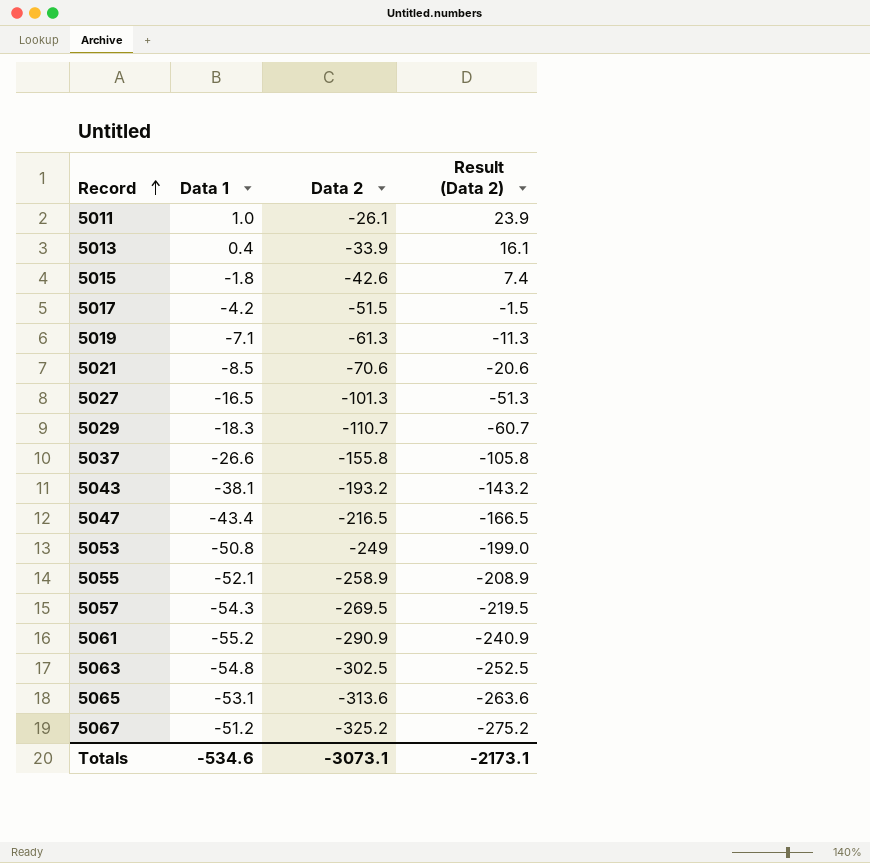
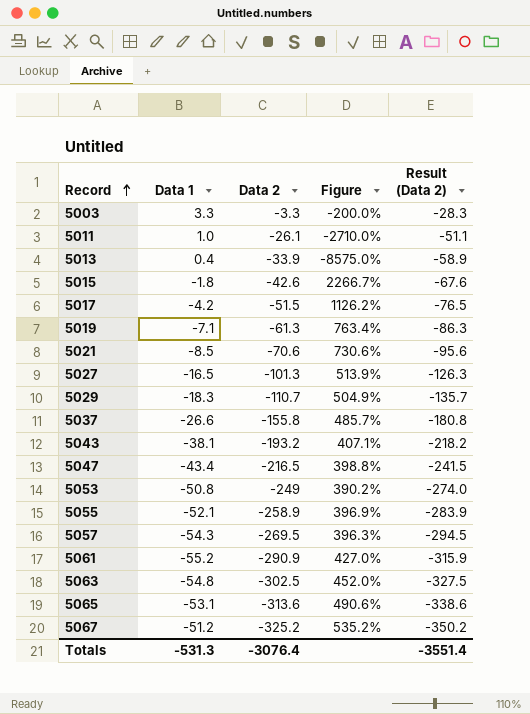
column Figure | formula: none -> ([Data 2] - [Data 1]) / [Data 1]
column Result (Data 2) | formula: [Data 2] + 50 -> [Data 2] - 25
row 5003: none -> 3.3 | -3.3 | -200.0% | -28.3
Totals | Data 1: -534.6 -> -531.3
Totals | Data 2: -3073.1 -> -3076.4
Totals | Result (Data 2): -2173.1 -> -3551.4

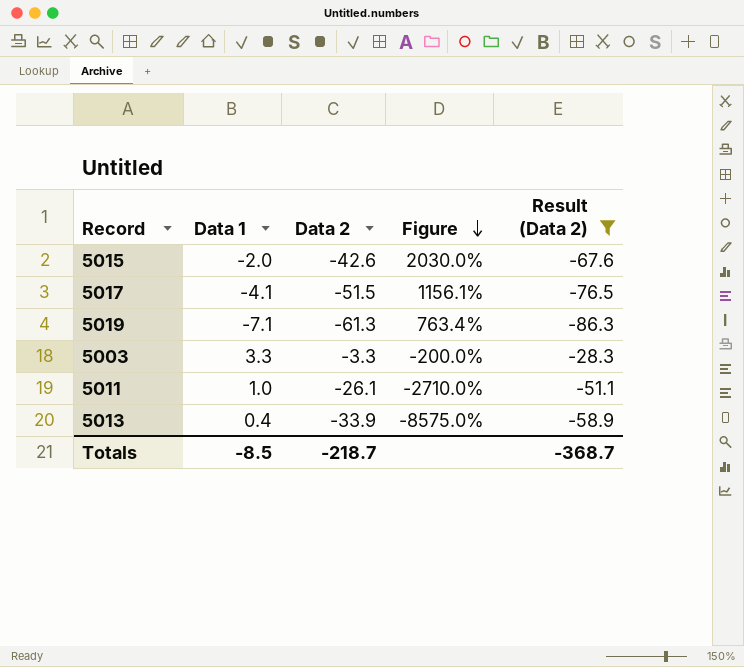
filter: none -> Result (Data 2) >= -86.3
row order: Record ascending -> Figure descending
5015 | Data 1: -1.8 -> -2.0
5015 | Figure: 2266.7% -> 2030.0%
5017 | Data 1: -4.2 -> -4.1
5017 | Figure: 1126.2% -> 1156.1%
Totals | Data 1: -531.3 -> -8.5
Totals | Data 2: -3076.4 -> -218.7
Totals | Result (Data 2): -3551.4 -> -368.7

